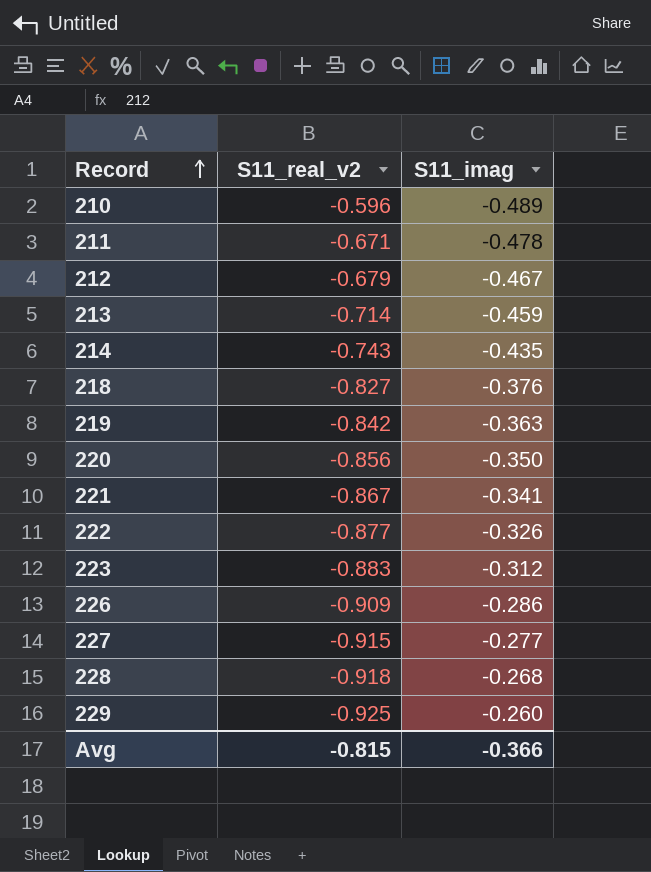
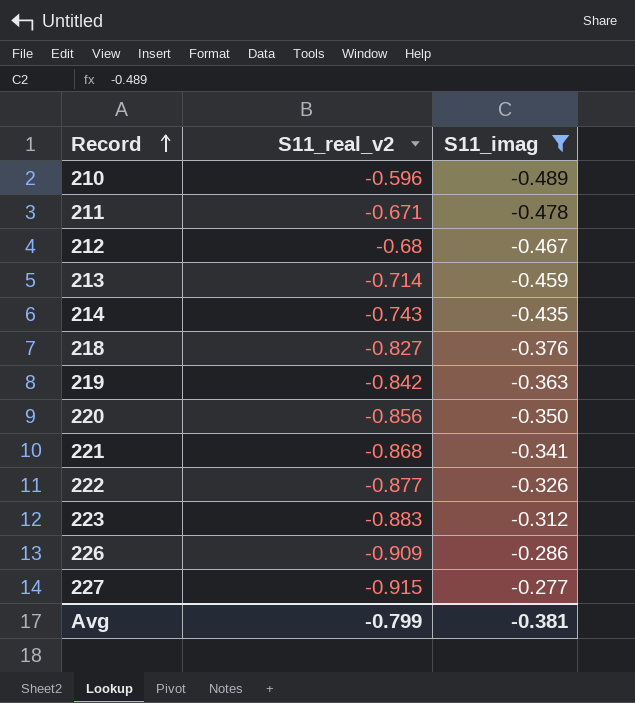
filter: none -> S11_imag <= -0.277
212 | S11_real_v2: -0.679 -> -0.68
221 | S11_real_v2: -0.867 -> -0.868
Avg | S11_real_v2: -0.815 -> -0.799
Avg | S11_imag: -0.366 -> -0.381

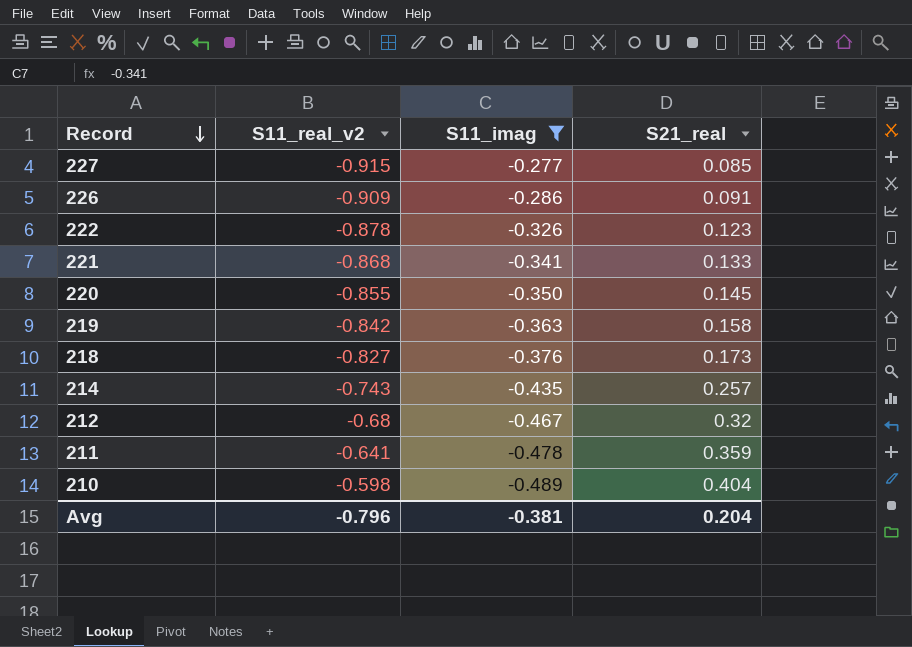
row order: Record ascending -> Record descending
column S21_real | position: none -> 4
row 213: -0.714 | -0.459 -> none
row 223: -0.883 | -0.312 -> none
222 | S11_real_v2: -0.877 -> -0.878
220 | S11_real_v2: -0.856 -> -0.855
211 | S11_real_v2: -0.671 -> -0.641
210 | S11_real_v2: -0.596 -> -0.598
Avg | S11_real_v2: -0.799 -> -0.796

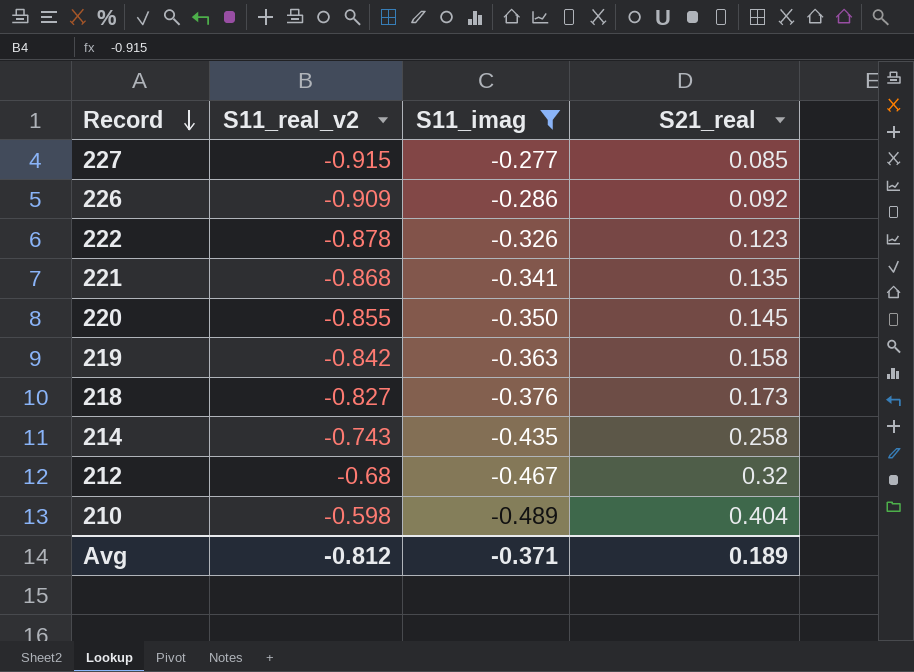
row 211: -0.641 | -0.478 | 0.359 -> none
226 | S21_real: 0.091 -> 0.092
221 | S21_real: 0.133 -> 0.135
214 | S21_real: 0.257 -> 0.258
Avg | S11_real_v2: -0.796 -> -0.812
Avg | S11_imag: -0.381 -> -0.371
Avg | S21_real: 0.204 -> 0.189

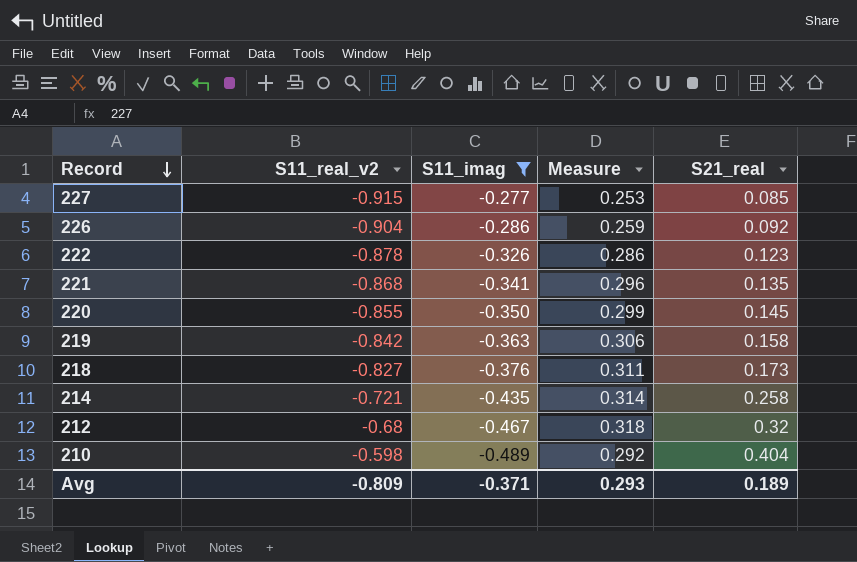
column Measure | formula: none -> [S11_real_v2] * [S11_imag]
226 | S11_real_v2: -0.909 -> -0.904
214 | S11_real_v2: -0.743 -> -0.721
Avg | S11_real_v2: -0.812 -> -0.809

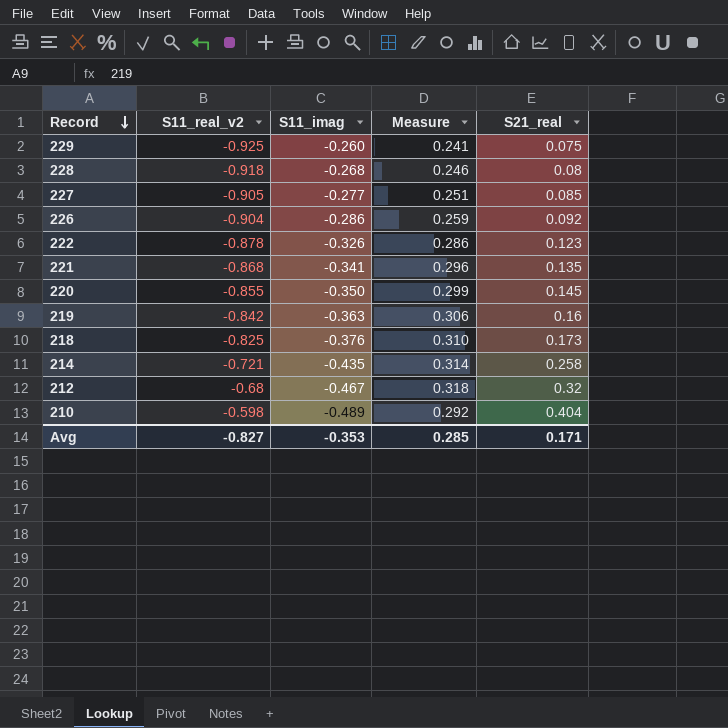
filter: S11_imag <= -0.277 -> none
227 | S11_real_v2: -0.915 -> -0.905
227 | Measure: 0.253 -> 0.251
219 | S21_real: 0.158 -> 0.16
218 | S11_real_v2: -0.827 -> -0.825
218 | Measure: 0.311 -> 0.310
Avg | S11_real_v2: -0.809 -> -0.827
Avg | S11_imag: -0.371 -> -0.353
Avg | Measure: 0.293 -> 0.285
Avg | S21_real: 0.189 -> 0.171

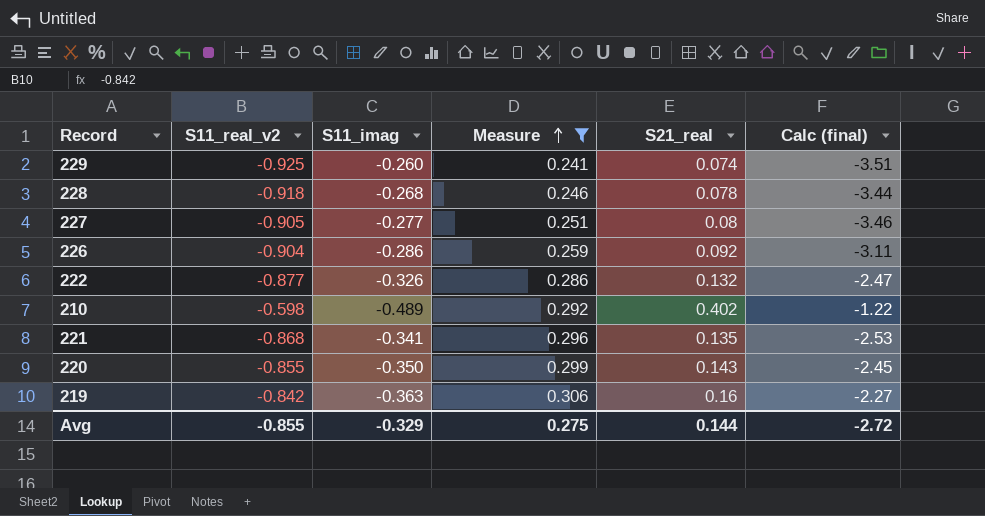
filter: none -> Measure <= 0.306
row order: Record descending -> Measure ascending
column Calc (final) | formula: none -> [S11_imag] / [S21_real]
229 | S21_real: 0.075 -> 0.074
228 | S21_real: 0.08 -> 0.078
227 | S21_real: 0.085 -> 0.08
222 | S11_real_v2: -0.878 -> -0.877
222 | S21_real: 0.123 -> 0.132
210 | S21_real: 0.404 -> 0.402
220 | S21_real: 0.145 -> 0.143
Avg | S11_real_v2: -0.827 -> -0.855
Avg | S11_imag: -0.353 -> -0.329
Avg | Measure: 0.285 -> 0.275
Avg | S21_real: 0.171 -> 0.144

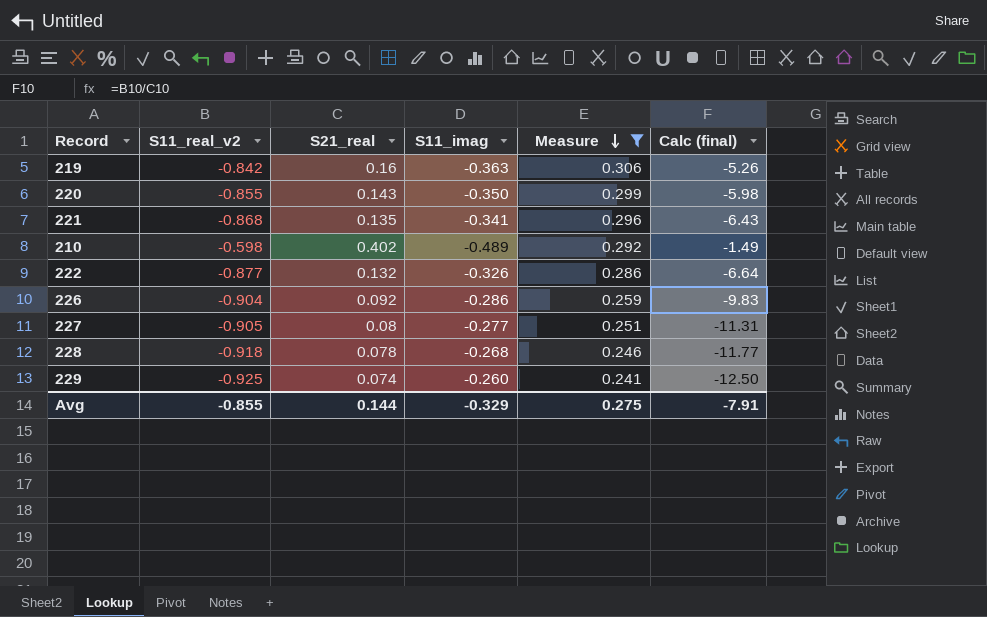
row order: Measure ascending -> Measure descending
column S21_real | position: 5 -> 3
column Calc (final) | formula: [S11_imag] / [S21_real] -> [S11_real_v2] / [S21_real]
Avg | Calc (final): -2.72 -> -7.91

